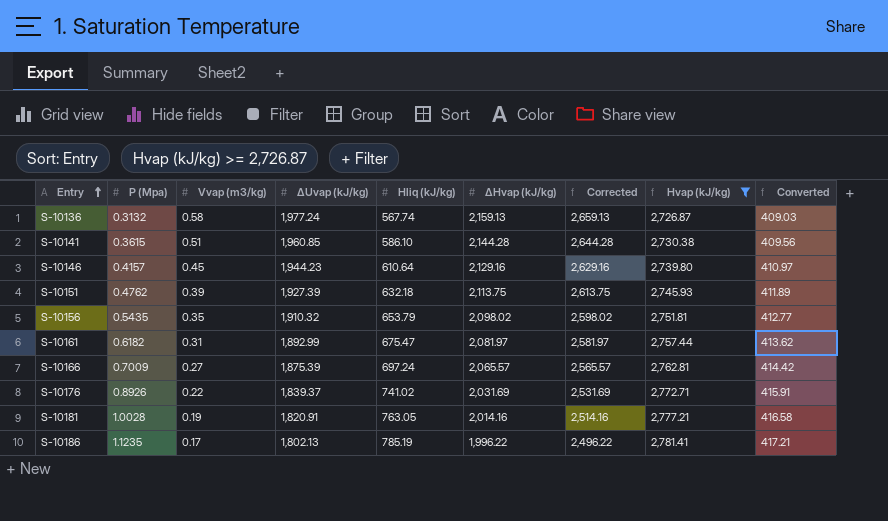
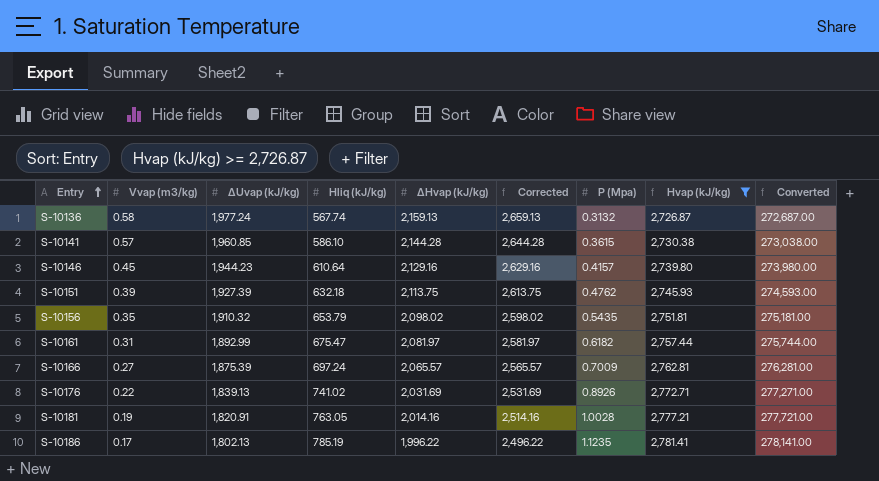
column P (Mpa) | position: 2 -> 7
column Converted | formula: [Hvap (kJ/kg)] * 0.15 -> [Hvap (kJ/kg)] * 100
S-10141 | Vvap (m3/kg): 0.51 -> 0.57
S-10176 | ∆Uvap (kJ/kg): 1,839.37 -> 1,839.13

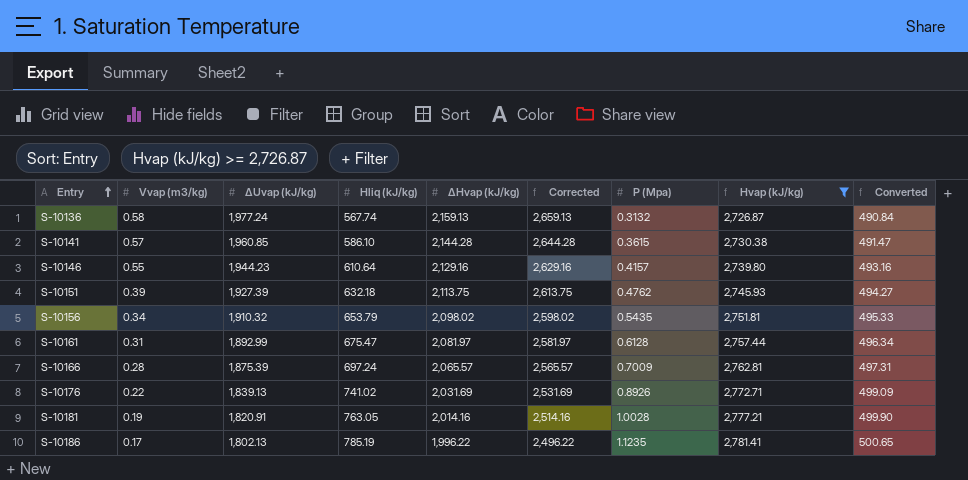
column Converted | formula: [Hvap (kJ/kg)] * 100 -> [Hvap (kJ/kg)] * 0.18
S-10146 | Vvap (m3/kg): 0.45 -> 0.55
S-10156 | Vvap (m3/kg): 0.35 -> 0.34
S-10161 | P (Mpa): 0.6182 -> 0.6128
S-10166 | Vvap (m3/kg): 0.27 -> 0.28

